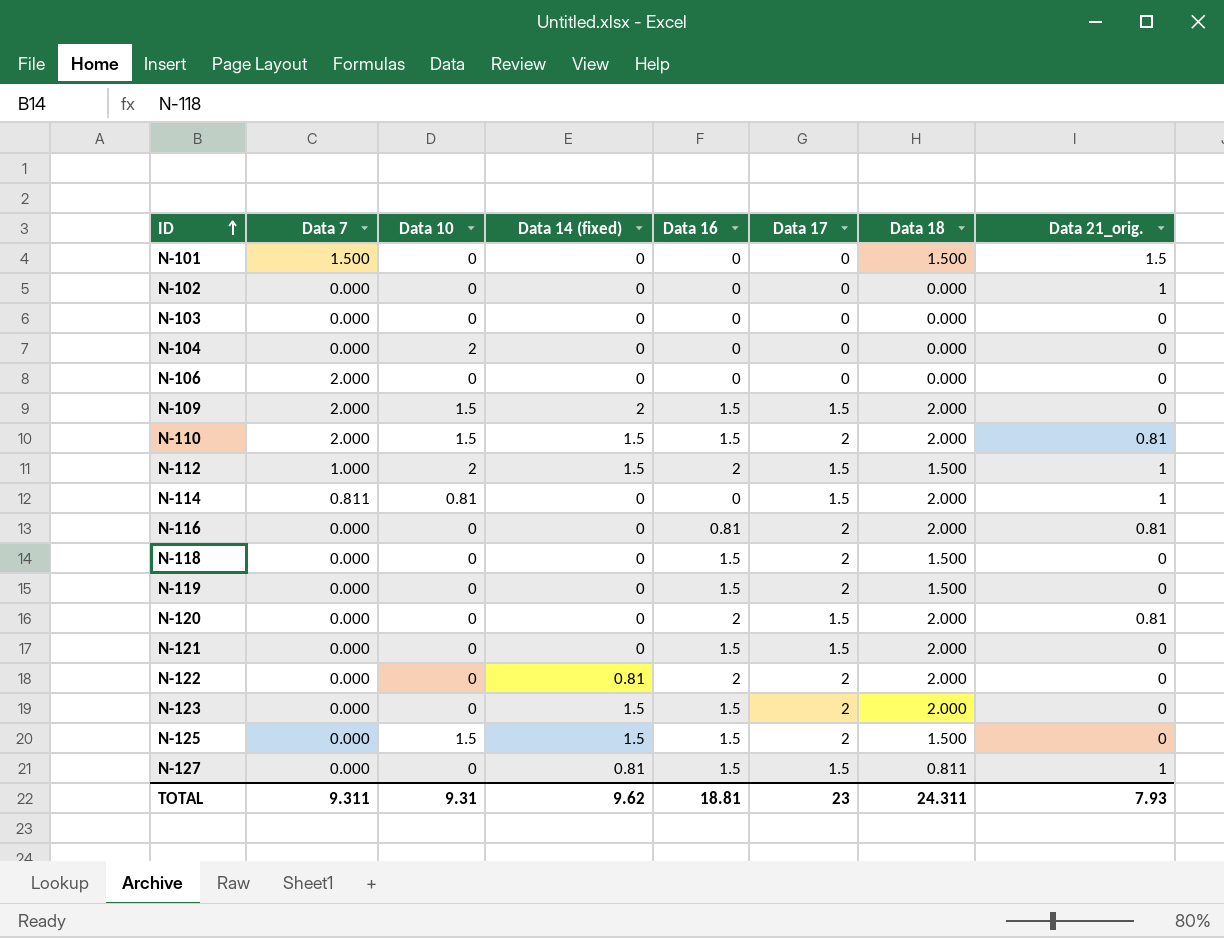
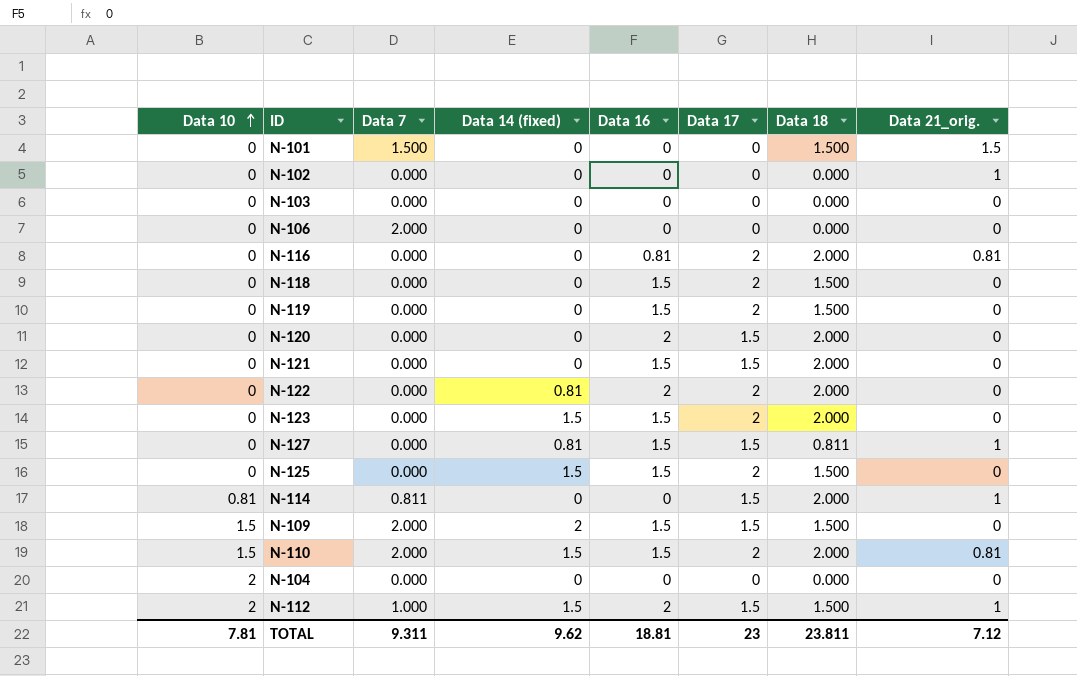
row order: ID ascending -> Data 10 ascending
column Data 10 | position: 3 -> 1
N-120 | Data 21_orig.: 0.81 -> 0
N-125 | Data 10: 1.5 -> 0
N-109 | Data 18: 2.000 -> 1.500
TOTAL | Data 10: 9.31 -> 7.81
TOTAL | Data 18: 24.311 -> 23.811
TOTAL | Data 21_orig.: 7.93 -> 7.12

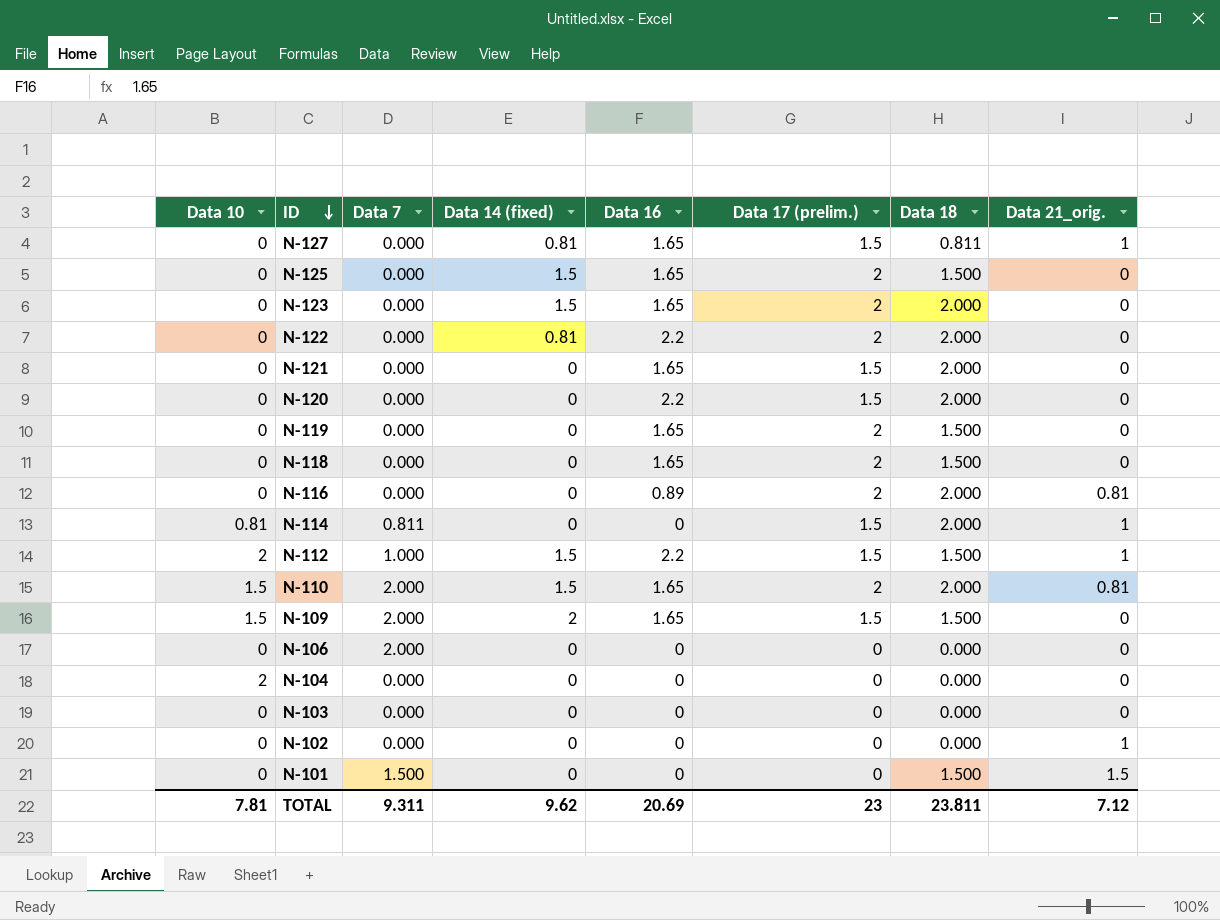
row order: Data 10 ascending -> ID descending
column name: Data 17 -> Data 17 (prelim.)
N-127 | Data 16: 1.5 -> 1.65
N-125 | Data 16: 1.5 -> 1.65
N-123 | Data 16: 1.5 -> 1.65
N-122 | Data 16: 2 -> 2.2
N-121 | Data 16: 1.5 -> 1.65
N-120 | Data 16: 2 -> 2.2
N-119 | Data 16: 1.5 -> 1.65
N-118 | Data 16: 1.5 -> 1.65
N-116 | Data 16: 0.81 -> 0.89
N-112 | Data 16: 2 -> 2.2
N-110 | Data 16: 1.5 -> 1.65
N-109 | Data 16: 1.5 -> 1.65
TOTAL | Data 16: 18.81 -> 20.69

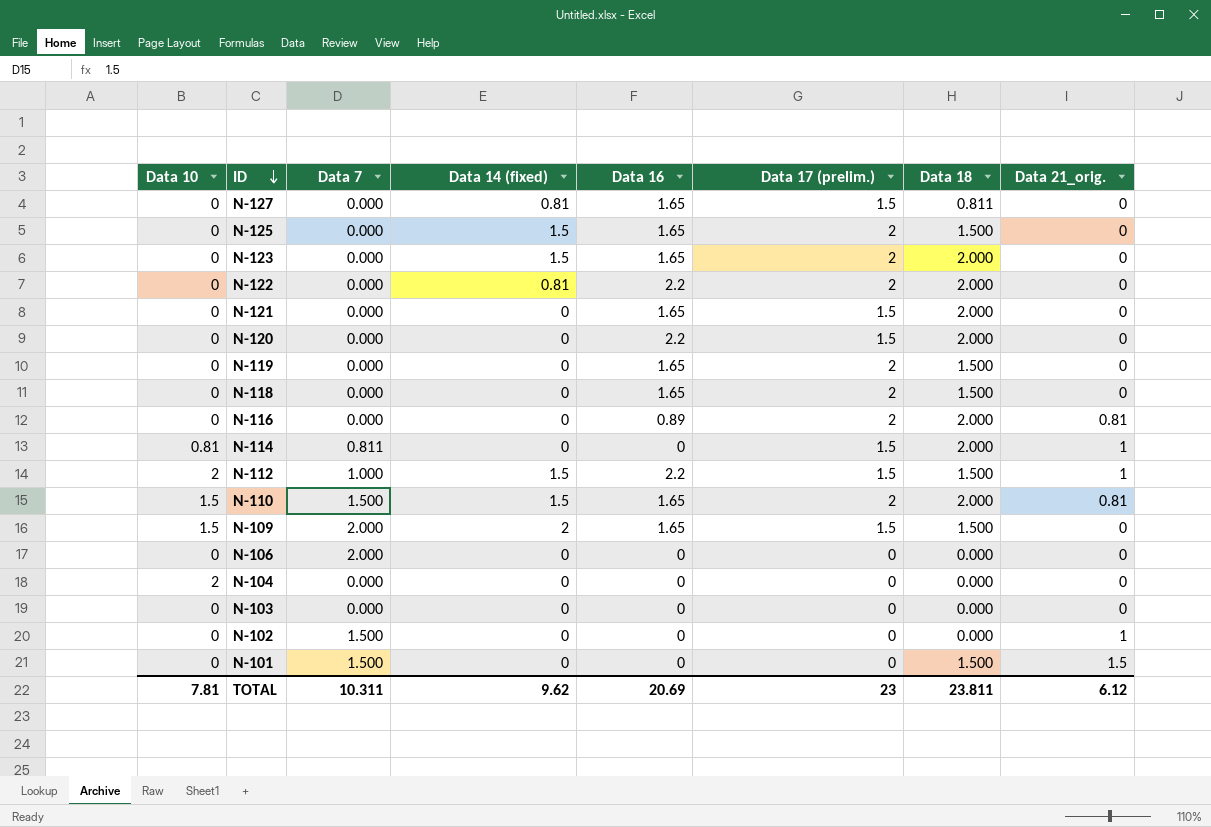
N-127 | Data 21_orig.: 1 -> 0
N-110 | Data 7: 2.000 -> 1.500
N-102 | Data 7: 0.000 -> 1.500
TOTAL | Data 7: 9.311 -> 10.311
TOTAL | Data 21_orig.: 7.12 -> 6.12

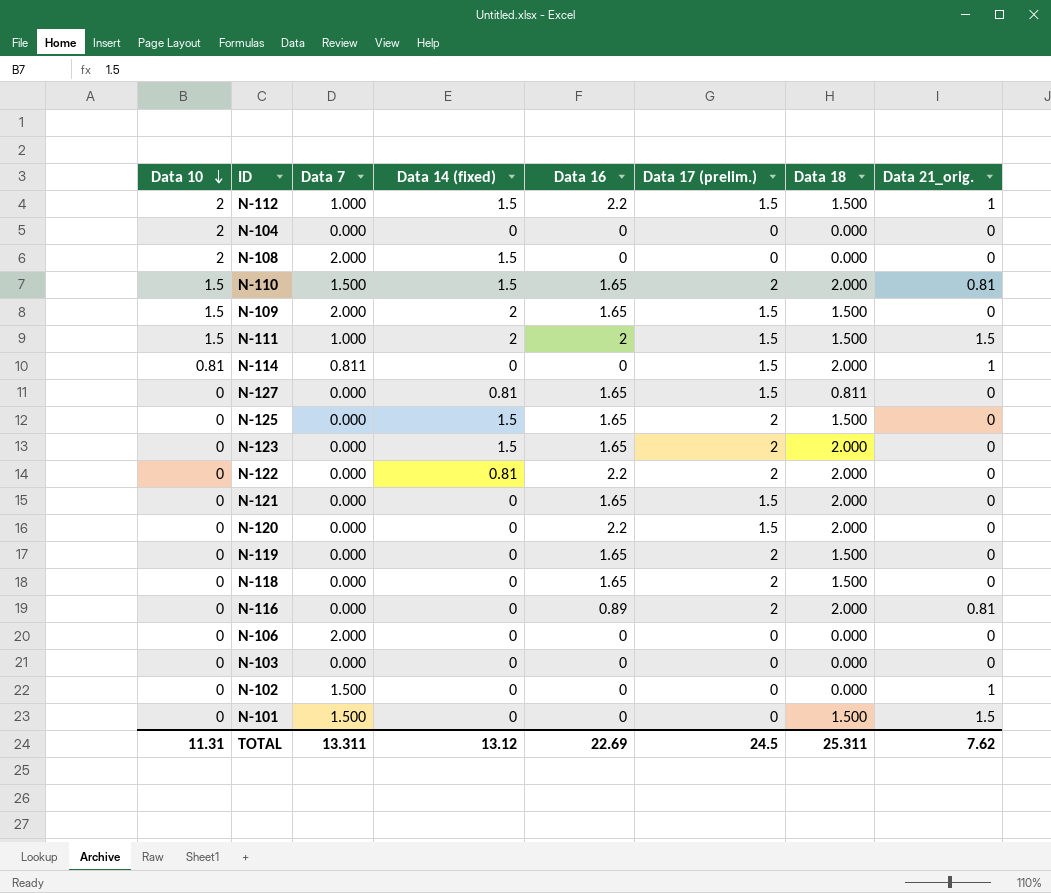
row order: ID descending -> Data 10 descending
row N-108: none -> 2 | 2.000 | 1.5 | 0 | 0 | 0.000 | 0
row N-111: none -> 1.5 | 1.000 | 2 | 2 | 1.5 | 1.500 | 1.5
TOTAL | Data 10: 7.81 -> 11.31
TOTAL | Data 7: 10.311 -> 13.311
TOTAL | Data 14 (fixed): 9.62 -> 13.12
TOTAL | Data 16: 20.69 -> 22.69
TOTAL | Data 17 (prelim.): 23 -> 24.5
TOTAL | Data 18: 23.811 -> 25.311
TOTAL | Data 21_orig.: 6.12 -> 7.62

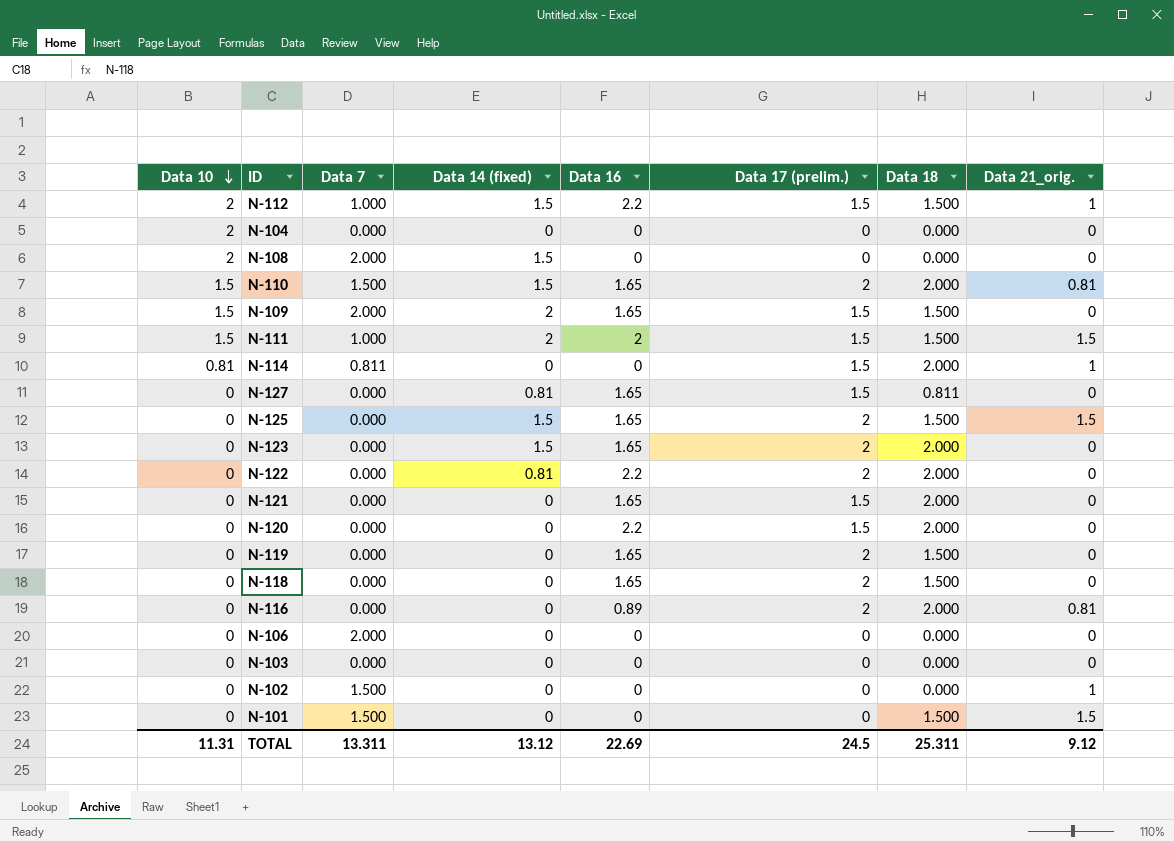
N-125 | Data 21_orig.: 0 -> 1.5
TOTAL | Data 21_orig.: 7.62 -> 9.12

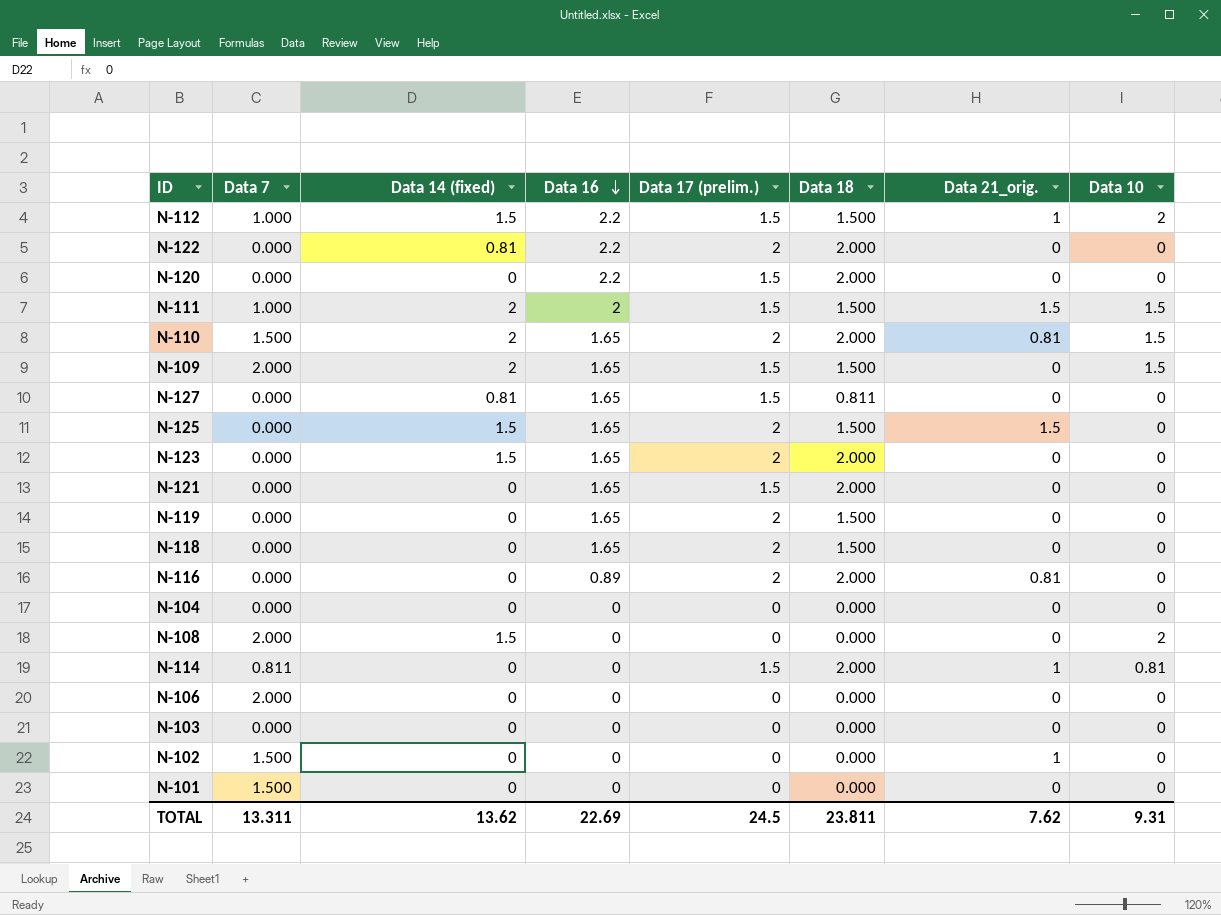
row order: Data 10 descending -> Data 16 descending
column Data 10 | position: 1 -> 8
N-110 | Data 14 (fixed): 1.5 -> 2
N-104 | Data 10: 2 -> 0
N-101 | Data 18: 1.500 -> 0.000
N-101 | Data 21_orig.: 1.5 -> 0
TOTAL | Data 14 (fixed): 13.12 -> 13.62
TOTAL | Data 18: 25.311 -> 23.811
TOTAL | Data 21_orig.: 9.12 -> 7.62
TOTAL | Data 10: 11.31 -> 9.31

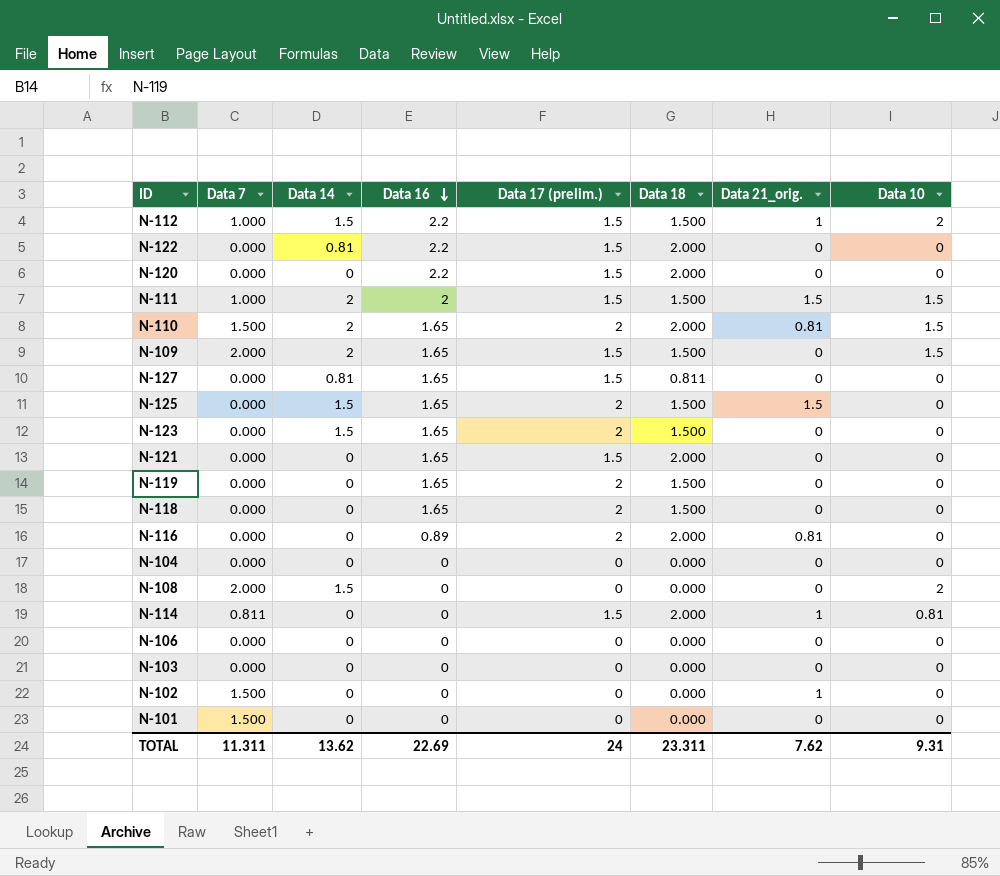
column name: Data 14 (fixed) -> Data 14
N-122 | Data 17 (prelim.): 2 -> 1.5
N-123 | Data 18: 2.000 -> 1.500
N-106 | Data 7: 2.000 -> 0.000
TOTAL | Data 7: 13.311 -> 11.311
TOTAL | Data 17 (prelim.): 24.5 -> 24
TOTAL | Data 18: 23.811 -> 23.311

